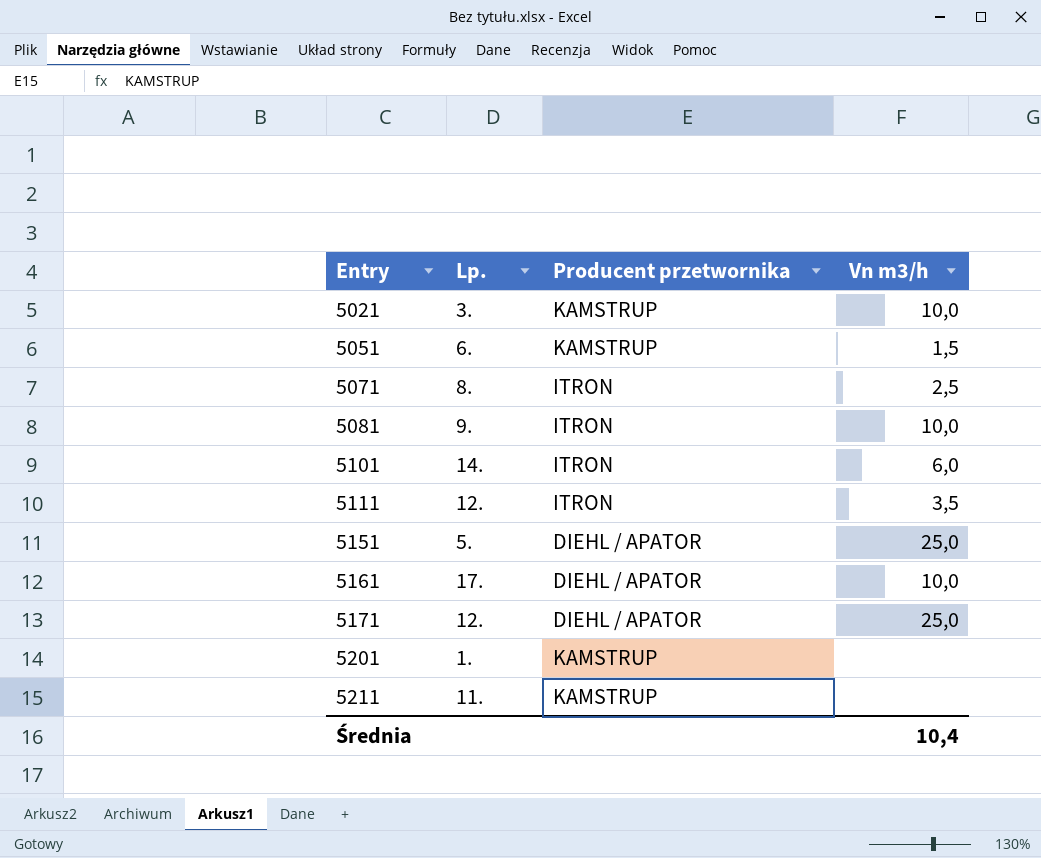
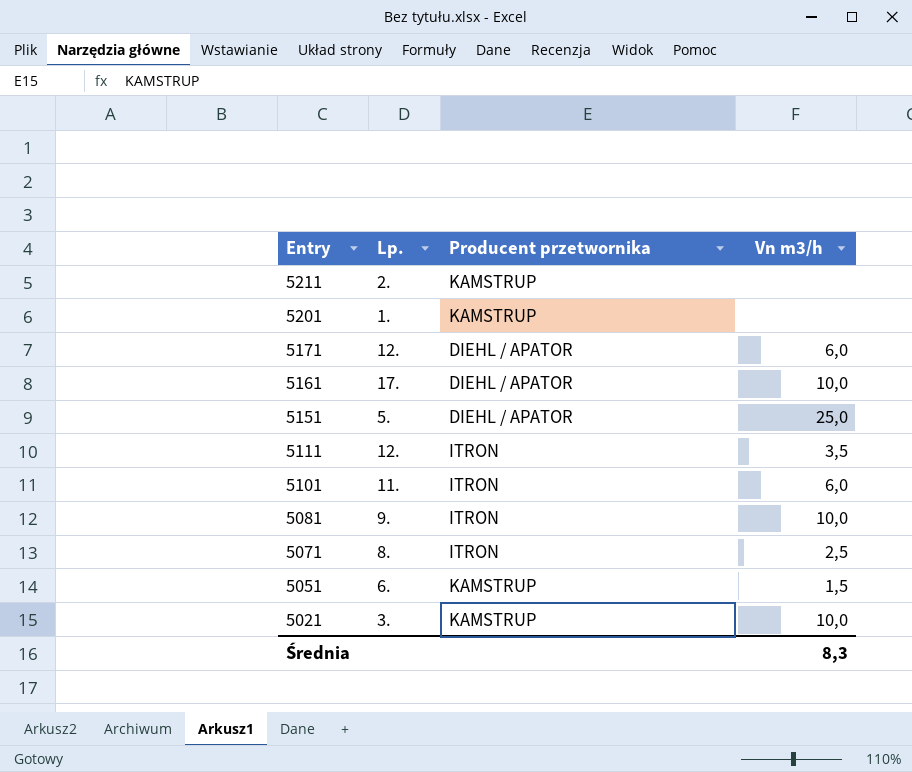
row order: Entry ascending -> Entry descending
5211 | Lp.: 11. -> 2.
5171 | Vn m3/h: 25,0 -> 6,0
5101 | Lp.: 14. -> 11.
Średnia | Vn m3/h: 10,4 -> 8,3

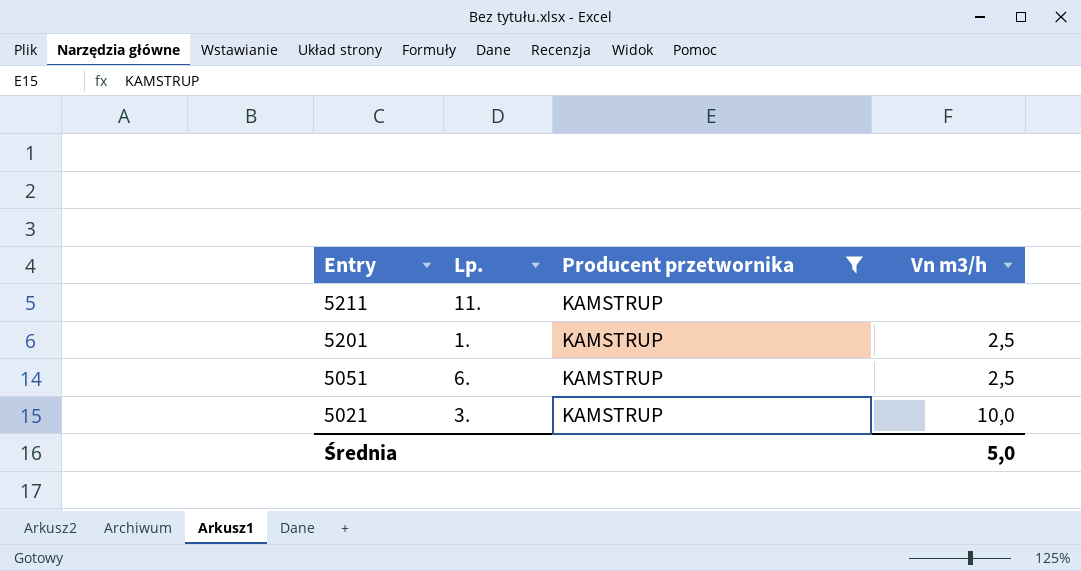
filter: none -> Producent przetwornika = KAMSTRUP
5211 | Lp.: 2. -> 11.
5201 | Vn m3/h: none -> 2,5
5051 | Vn m3/h: 1,5 -> 2,5
Średnia | Vn m3/h: 8,3 -> 5,0

